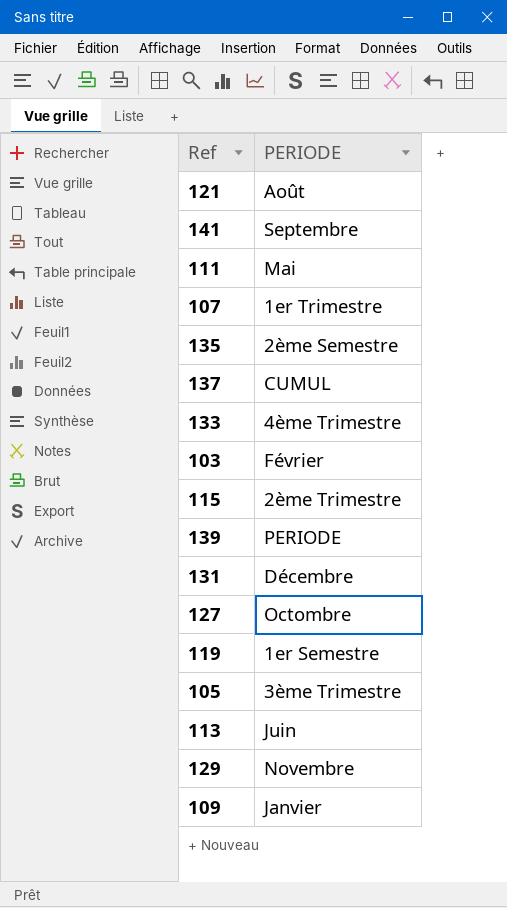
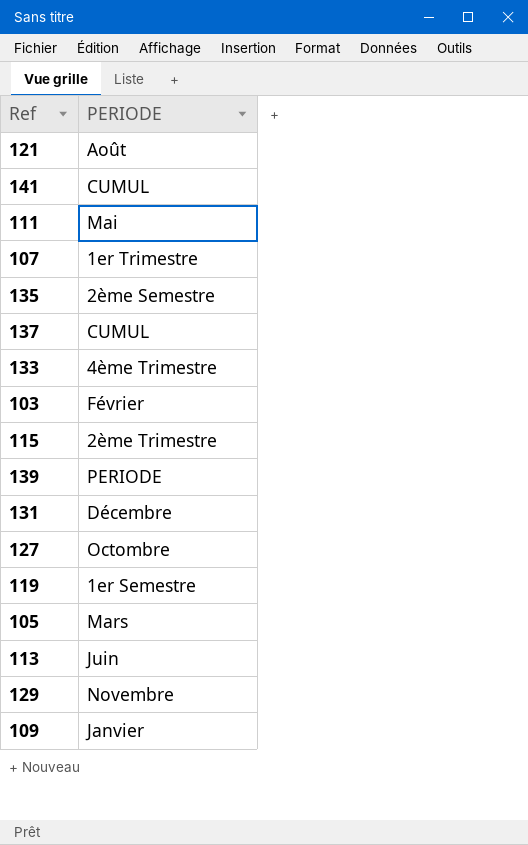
141 | PERIODE: Septembre -> CUMUL
105 | PERIODE: 3ème Trimestre -> Mars

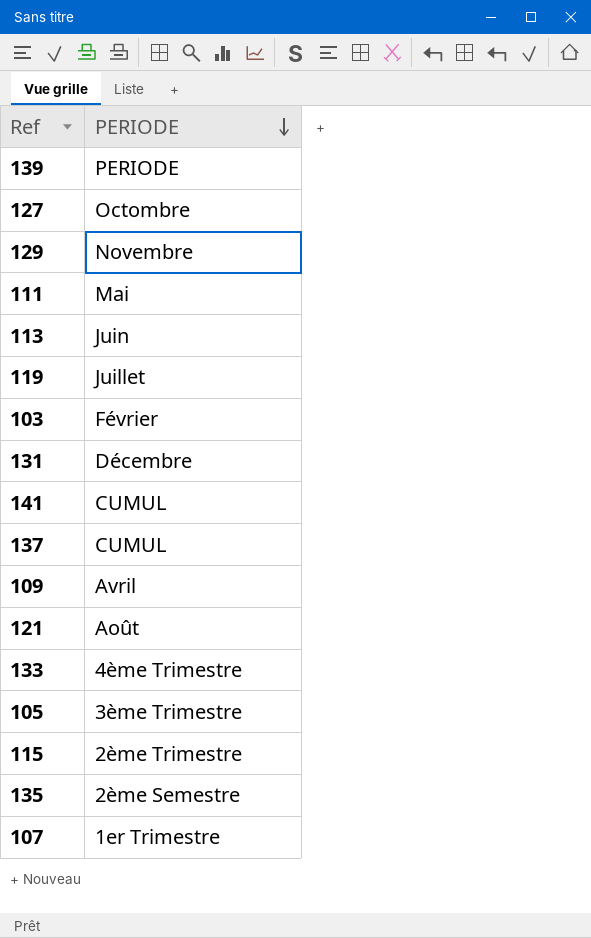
row order: none -> PERIODE descending
119 | PERIODE: 1er Semestre -> Juillet
109 | PERIODE: Janvier -> Avril
105 | PERIODE: Mars -> 3ème Trimestre

